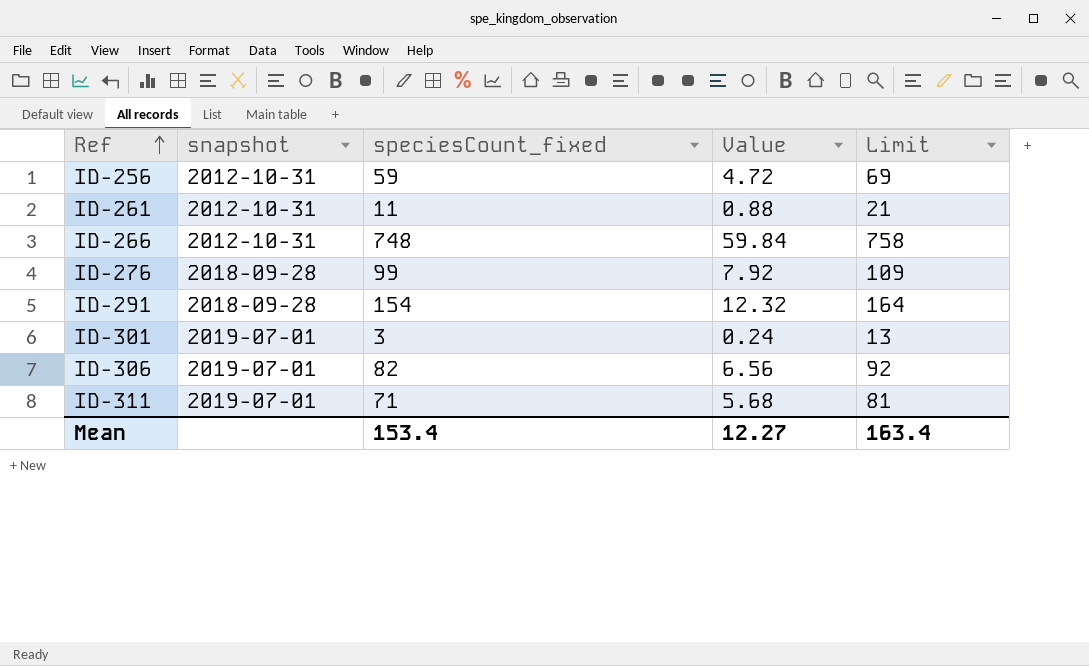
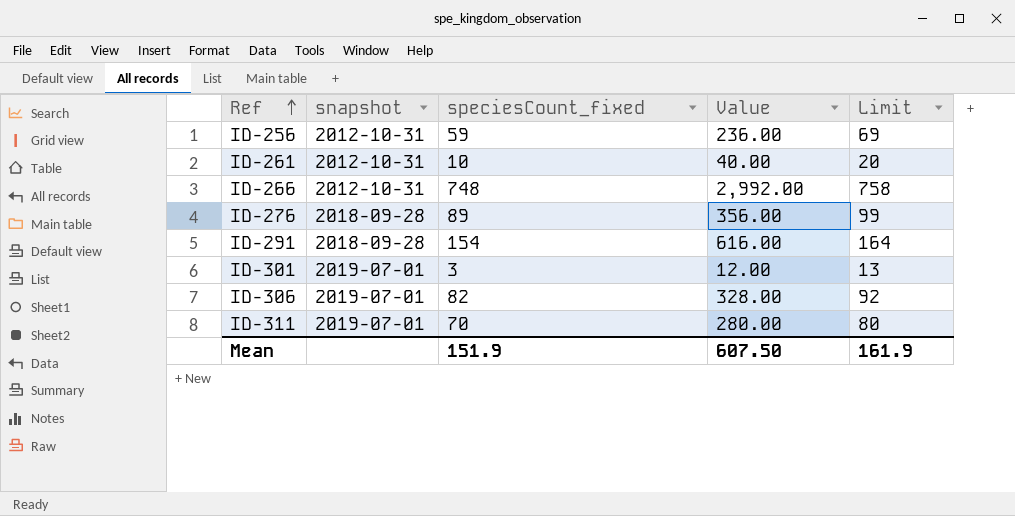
column Value | formula: [speciesCount_fixed] * 0.08 -> [speciesCount_fixed] * 4
ID-261 | speciesCount_fixed: 11 -> 10
ID-261 | Limit: 21 -> 20
ID-276 | speciesCount_fixed: 99 -> 89
ID-276 | Limit: 109 -> 99
ID-311 | speciesCount_fixed: 71 -> 70
ID-311 | Limit: 81 -> 80
Mean | speciesCount_fixed: 153.4 -> 151.9
Mean | Value: 12.27 -> 607.50
Mean | Limit: 163.4 -> 161.9

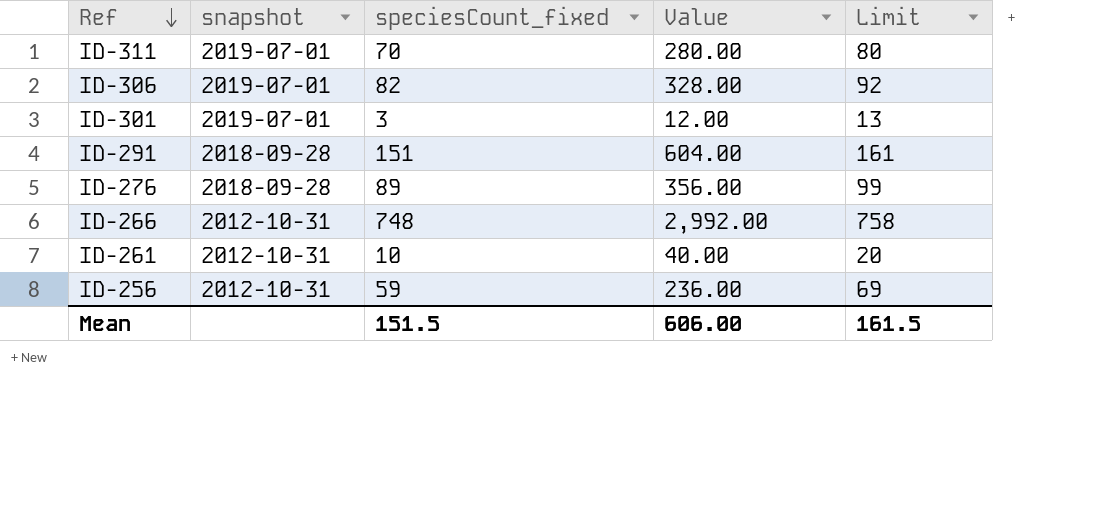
row order: Ref ascending -> Ref descending
ID-291 | speciesCount_fixed: 154 -> 151
ID-291 | Value: 616.00 -> 604.00
ID-291 | Limit: 164 -> 161
Mean | speciesCount_fixed: 151.9 -> 151.5
Mean | Value: 607.50 -> 606.00
Mean | Limit: 161.9 -> 161.5

